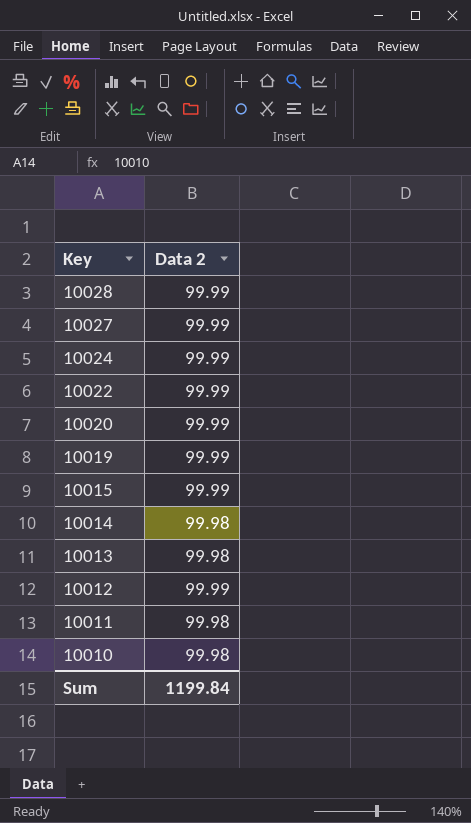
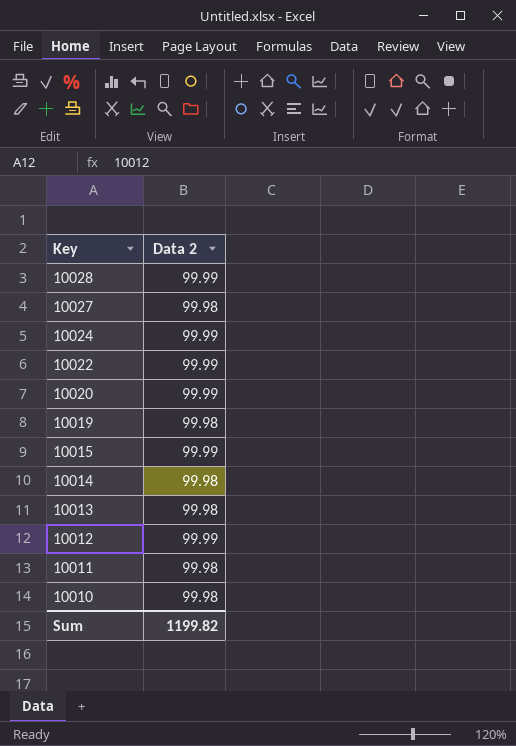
10027 | Data 2: 99.99 -> 99.98
10019 | Data 2: 99.99 -> 99.98
Sum | Data 2: 1199.84 -> 1199.82

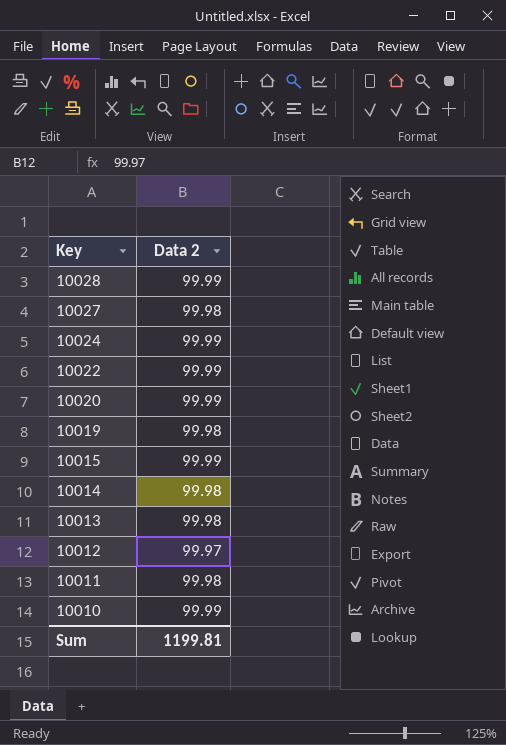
10012 | Data 2: 99.99 -> 99.97
10010 | Data 2: 99.98 -> 99.99
Sum | Data 2: 1199.82 -> 1199.81

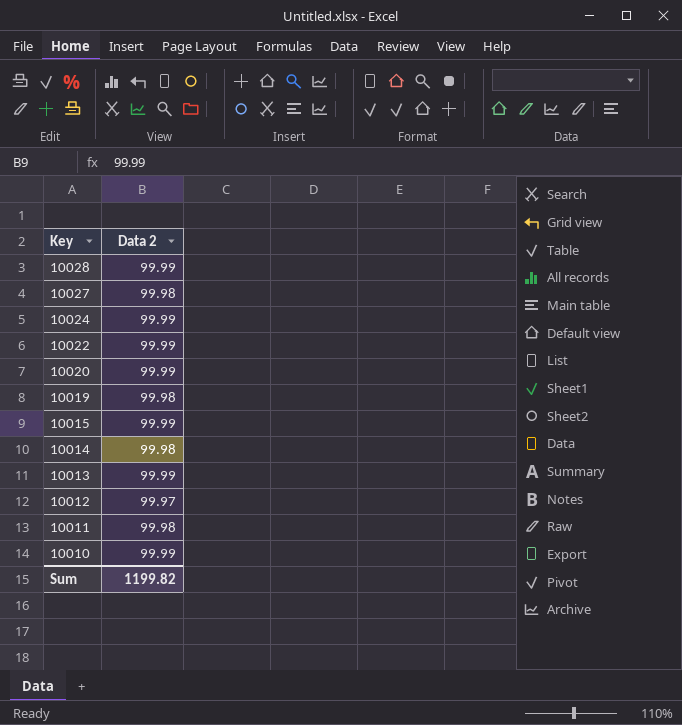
10013 | Data 2: 99.98 -> 99.99
Sum | Data 2: 1199.81 -> 1199.82

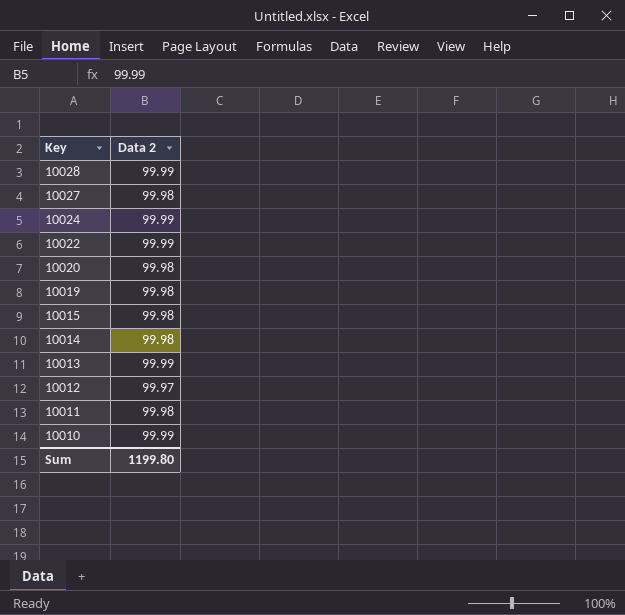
10020 | Data 2: 99.99 -> 99.98
10015 | Data 2: 99.99 -> 99.98
Sum | Data 2: 1199.82 -> 1199.80

